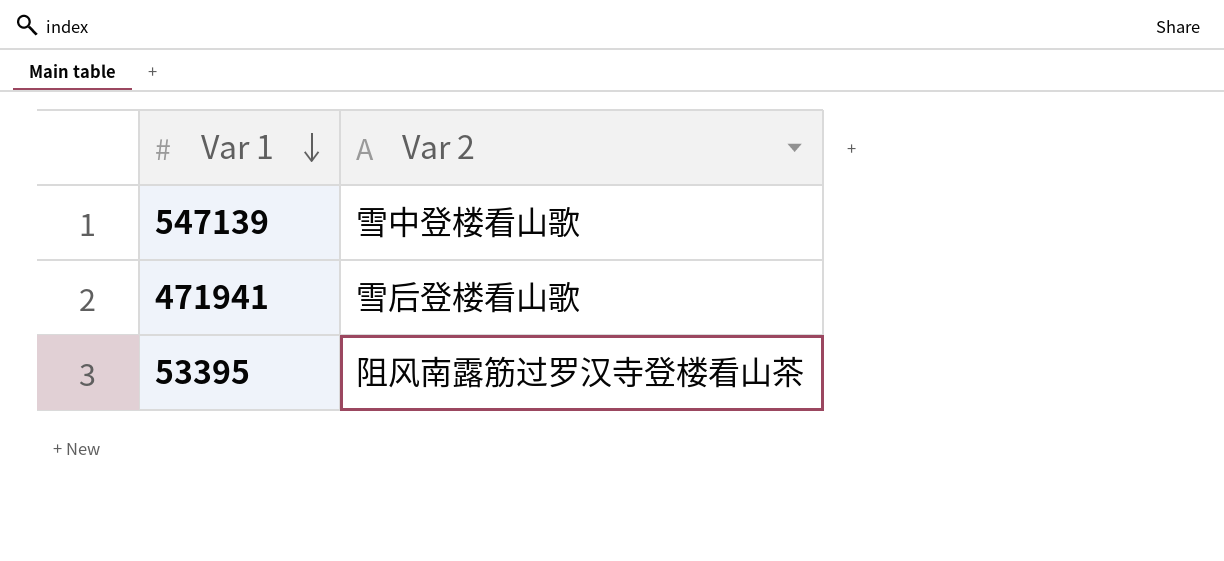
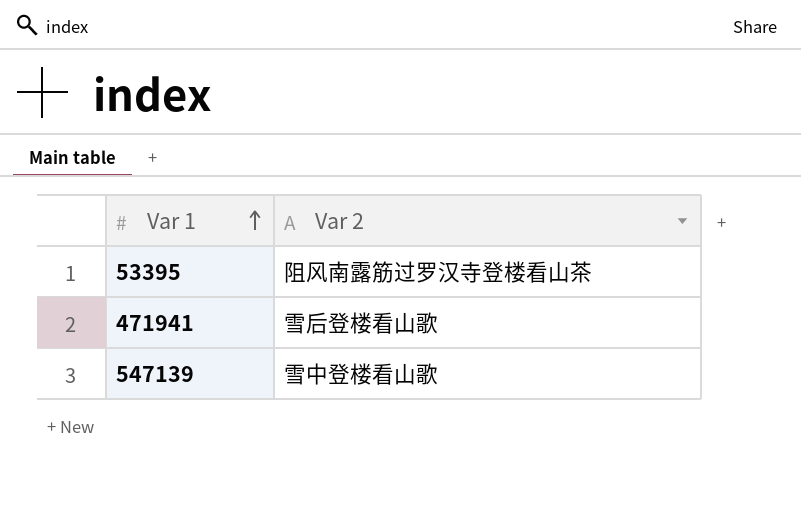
row order: Var 1 descending -> Var 1 ascending

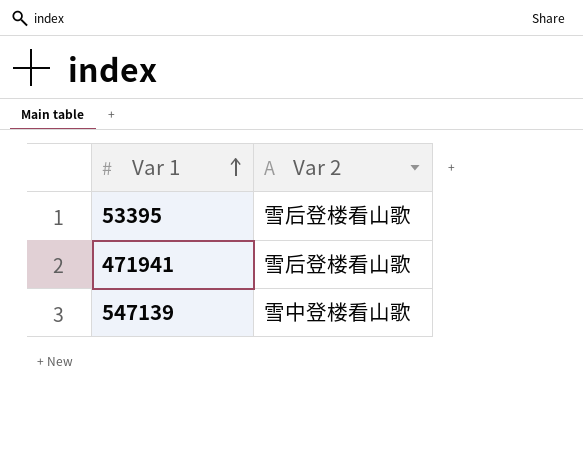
53395 | Var 2: 阻风南露筋过罗汉寺登楼看山茶 -> 雪后登楼看山歌

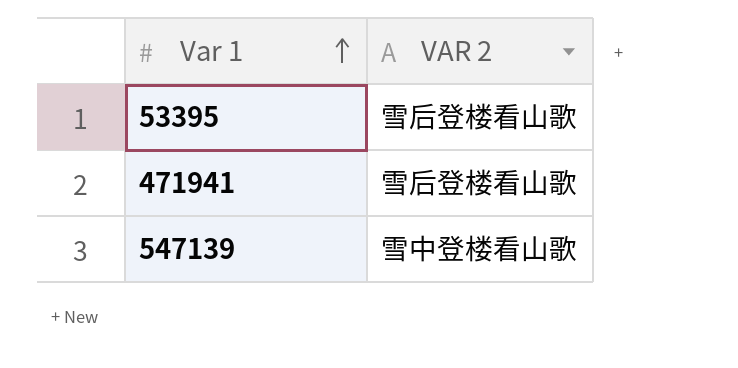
column name: Var 2 -> VAR 2

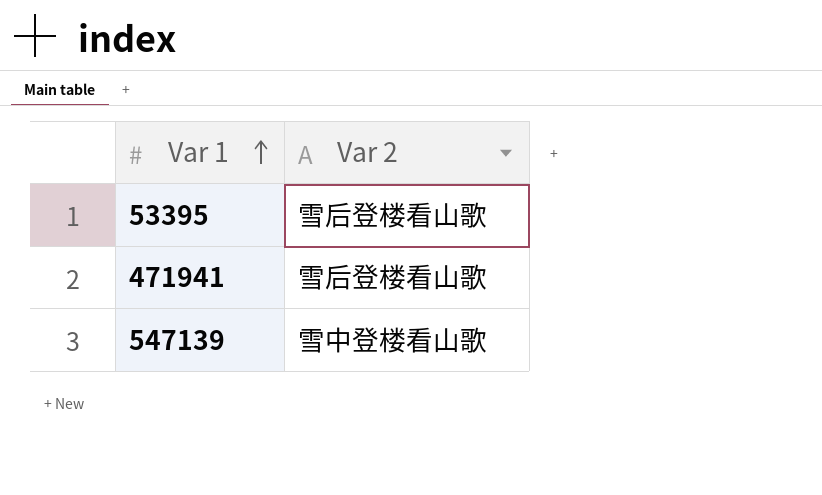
column name: VAR 2 -> Var 2

